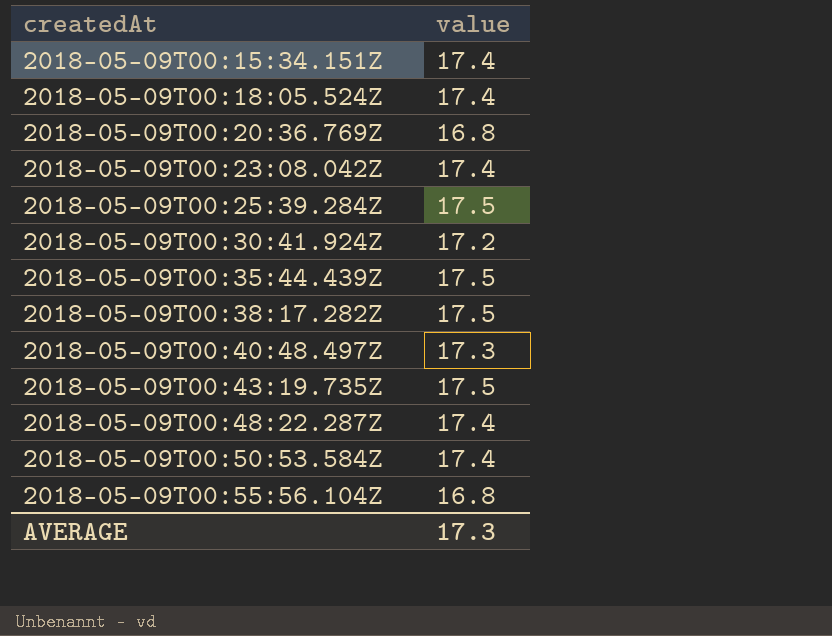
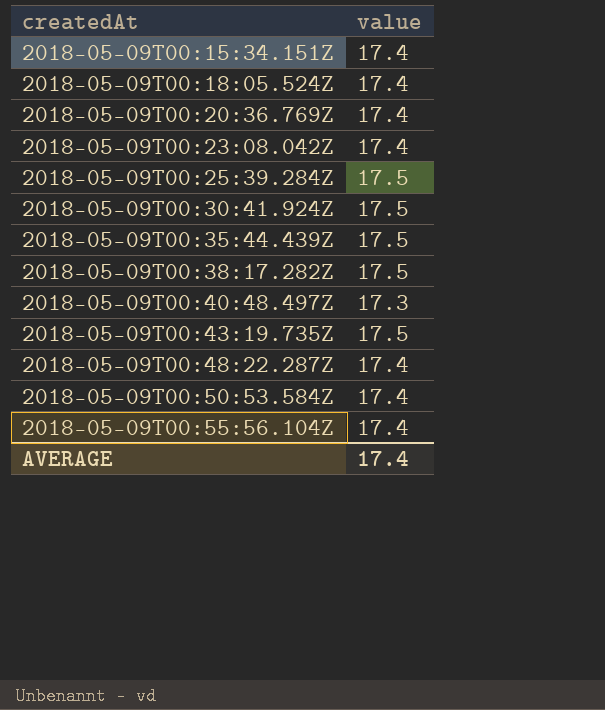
2018-05-09T00:20:36.769Z | value: 16.8 -> 17.4
2018-05-09T00:30:41.924Z | value: 17.2 -> 17.5
2018-05-09T00:55:56.104Z | value: 16.8 -> 17.4
AVERAGE | value: 17.3 -> 17.4

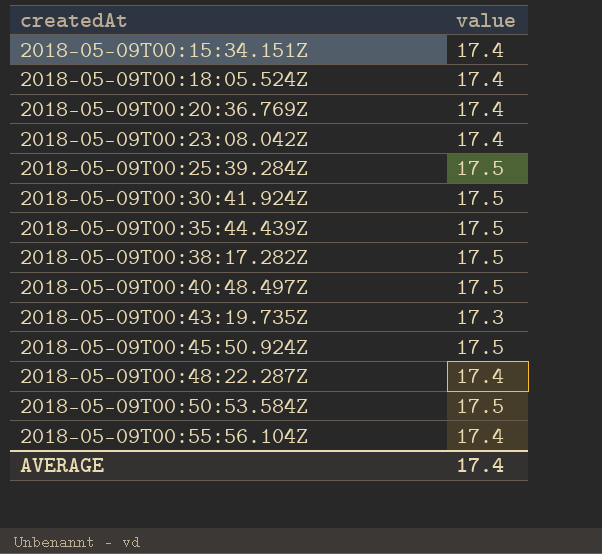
2018-05-09T00:40:48.497Z | value: 17.3 -> 17.5
2018-05-09T00:43:19.735Z | value: 17.5 -> 17.3
row 2018-05-09T00:45:50.924Z: none -> 17.5
2018-05-09T00:50:53.584Z | value: 17.4 -> 17.5

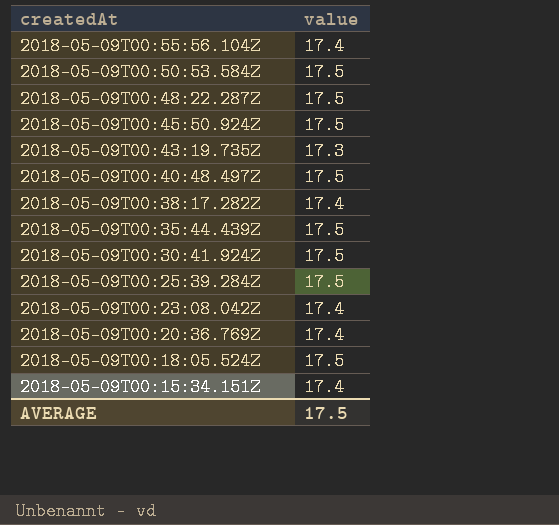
row order: createdAt ascending -> createdAt descending
2018-05-09T00:48:22.287Z | value: 17.4 -> 17.5
2018-05-09T00:38:17.282Z | value: 17.5 -> 17.4
2018-05-09T00:18:05.524Z | value: 17.4 -> 17.5
AVERAGE | value: 17.4 -> 17.5

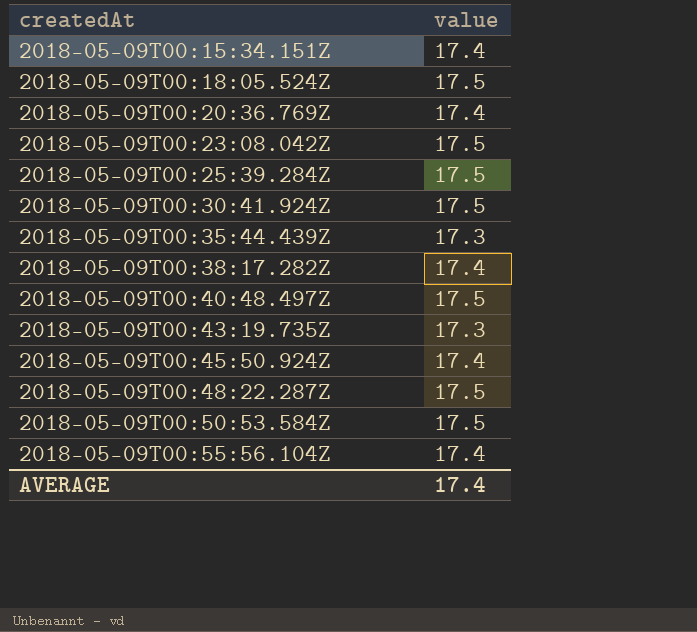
row order: createdAt descending -> createdAt ascending
2018-05-09T00:23:08.042Z | value: 17.4 -> 17.5
2018-05-09T00:35:44.439Z | value: 17.5 -> 17.3
2018-05-09T00:45:50.924Z | value: 17.5 -> 17.4
AVERAGE | value: 17.5 -> 17.4

